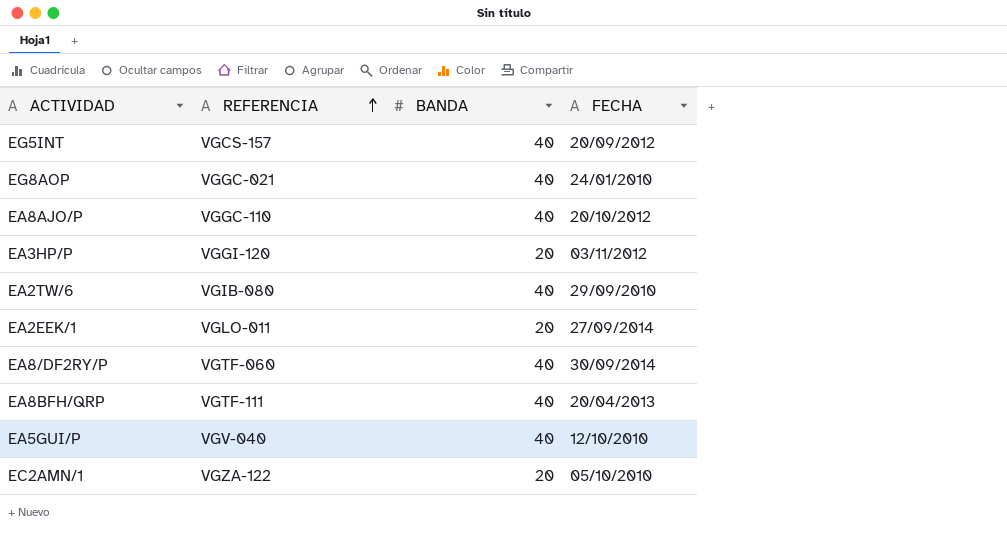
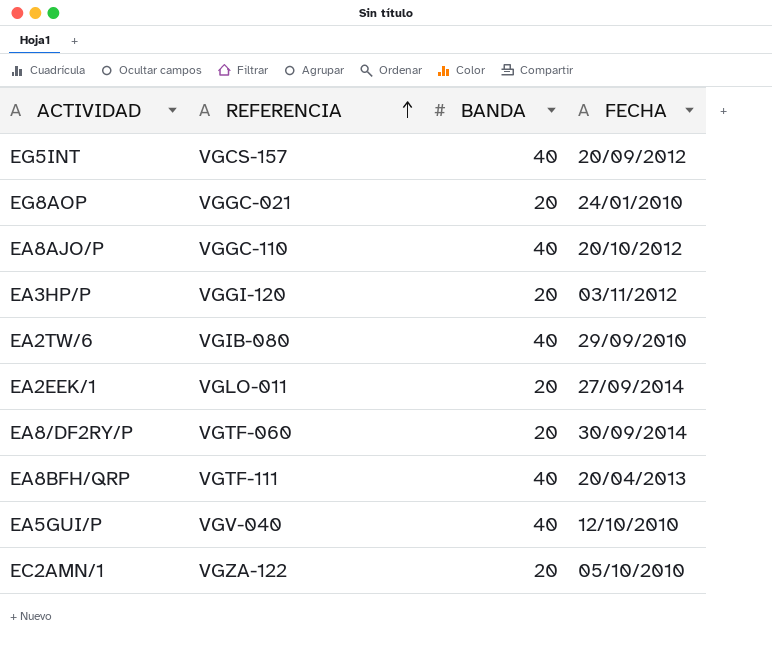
EG8AOP | BANDA: 40 -> 20
EA8/DF2RY/P | BANDA: 40 -> 20

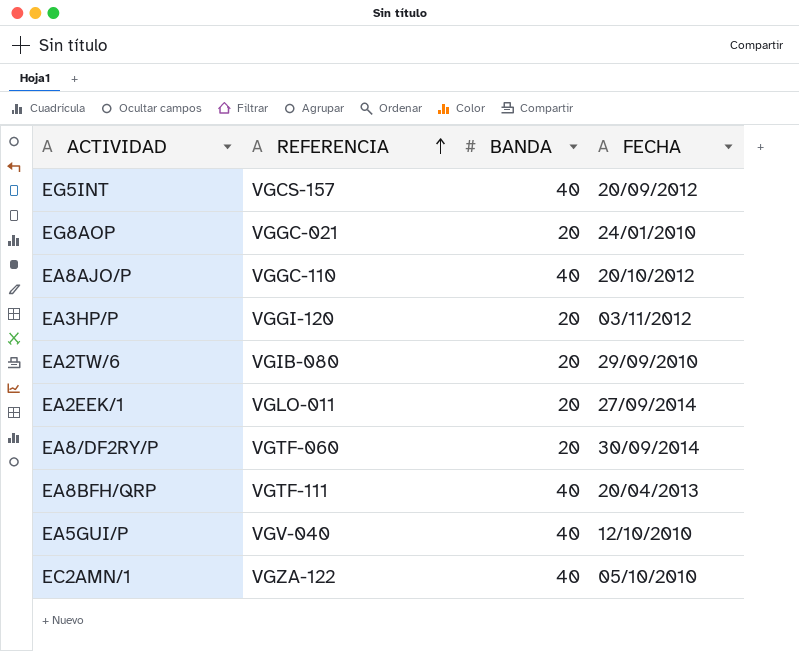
EA2TW/6 | BANDA: 40 -> 20
EC2AMN/1 | BANDA: 20 -> 40

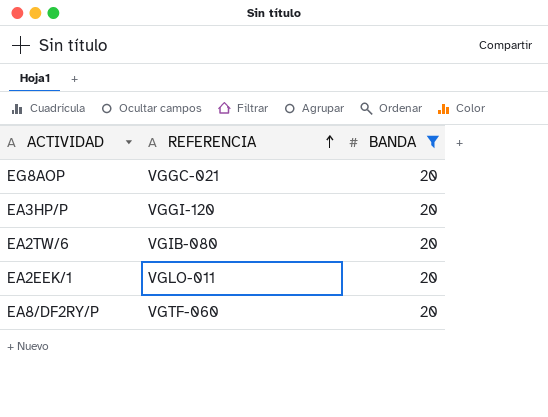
filter: none -> BANDA = 20
column FECHA | position: 4 -> none

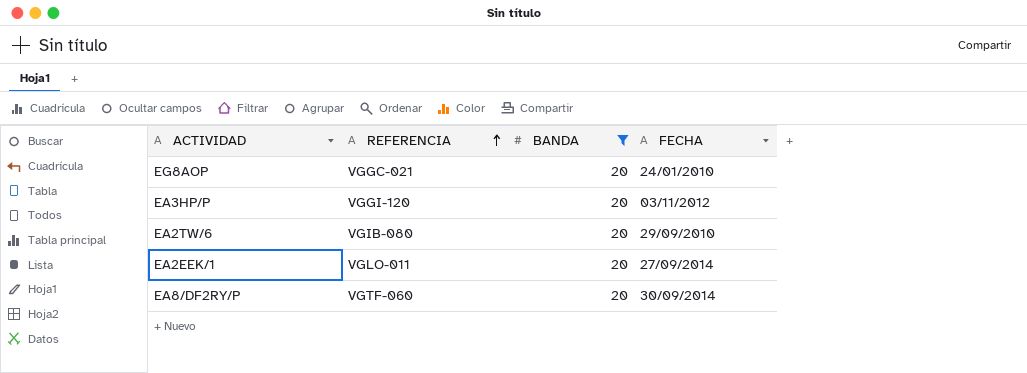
column FECHA | position: none -> 4

